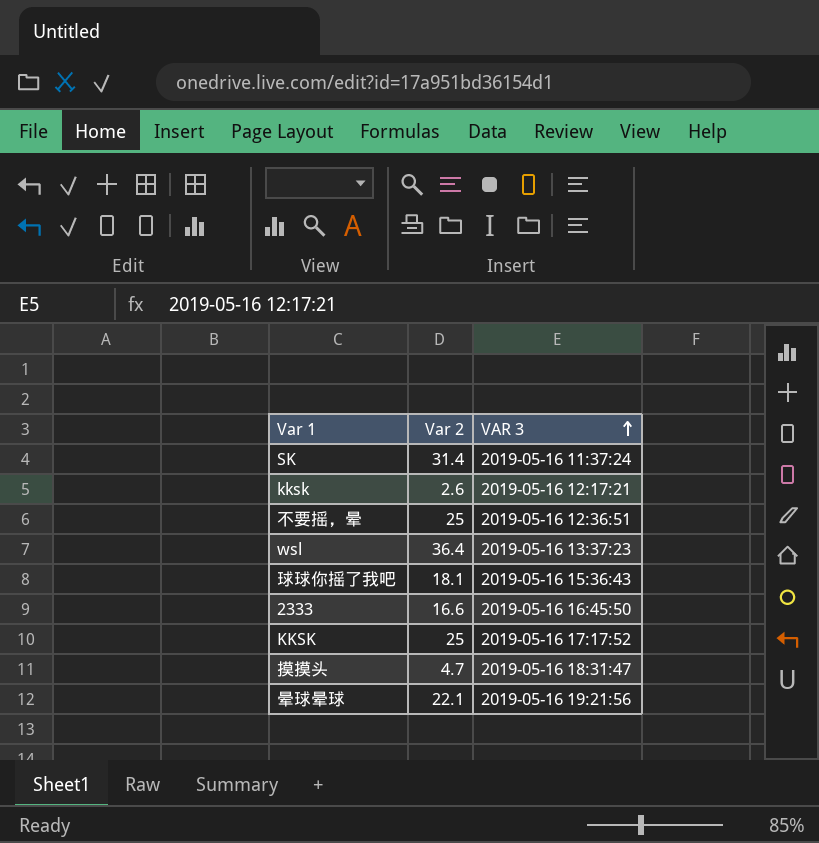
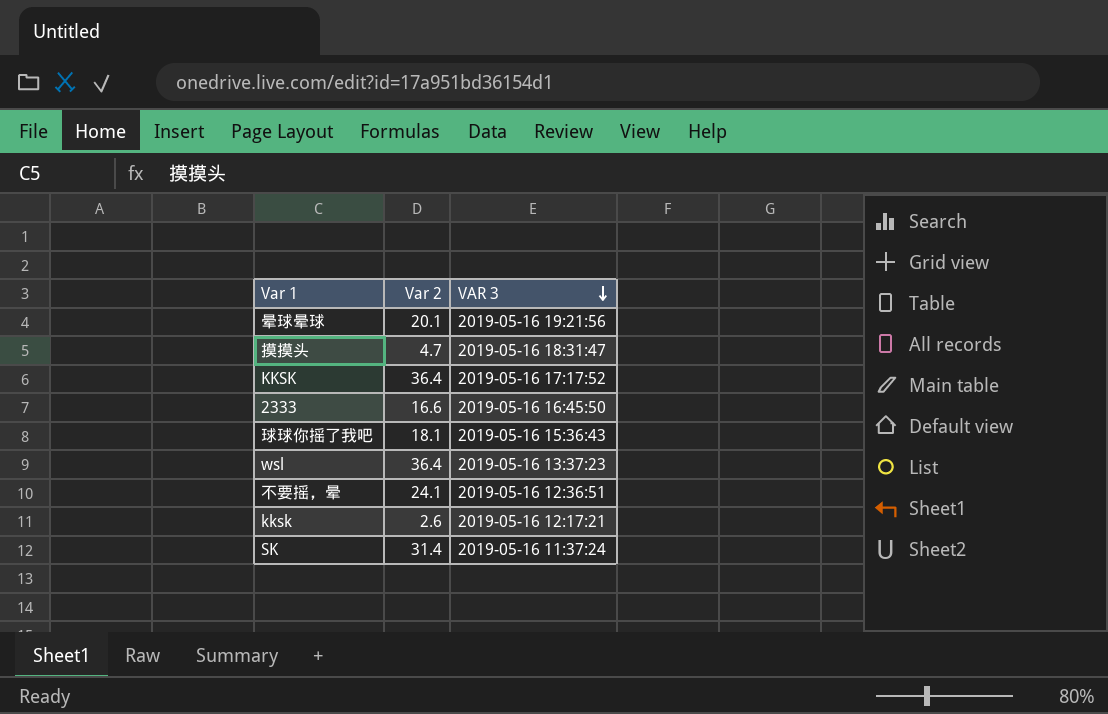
row order: VAR 3 ascending -> VAR 3 descending
晕球晕球 | Var 2: 22.1 -> 20.1
KKSK | Var 2: 25 -> 36.4
不要摇，晕 | Var 2: 25 -> 24.1

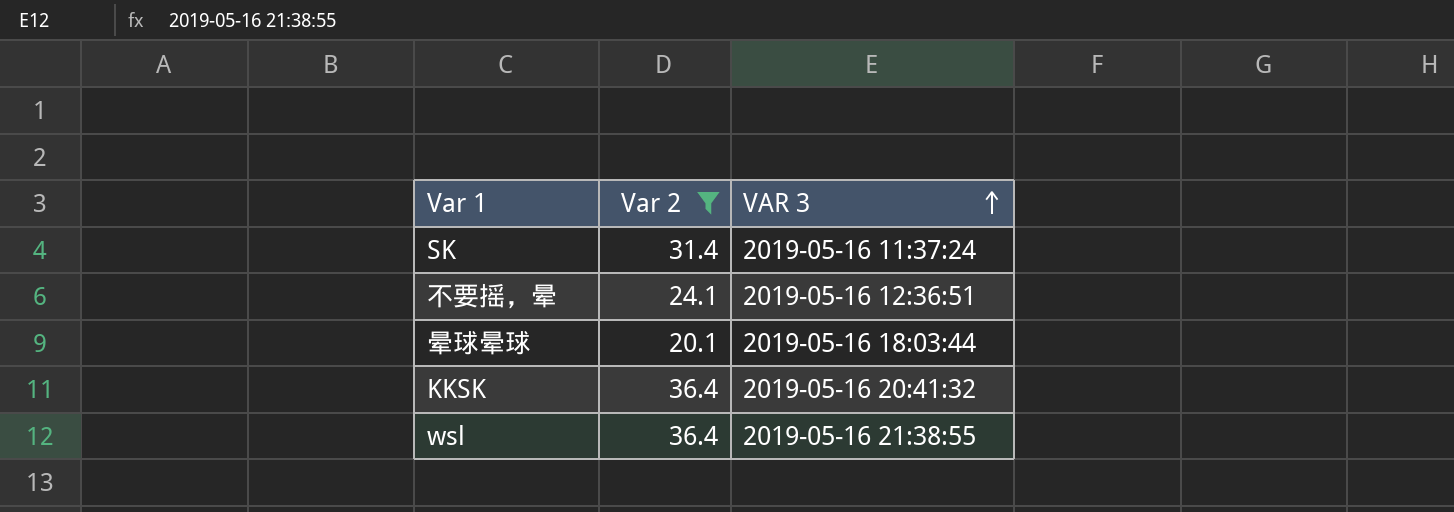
filter: none -> Var 2 >= 20.1
row order: VAR 3 descending -> VAR 3 ascending
晕球晕球 | VAR 3: 2019-05-16 19:21:56 -> 2019-05-16 18:03:44
KKSK | VAR 3: 2019-05-16 17:17:52 -> 2019-05-16 20:41:32
wsl | VAR 3: 2019-05-16 13:37:23 -> 2019-05-16 21:38:55

